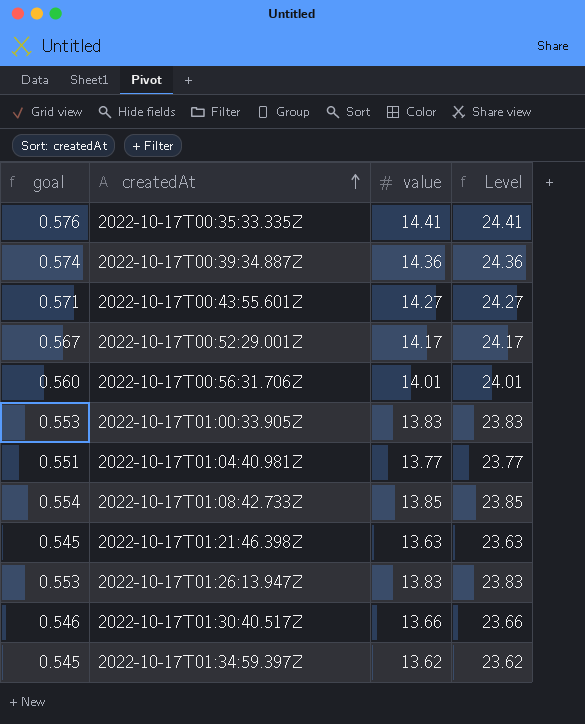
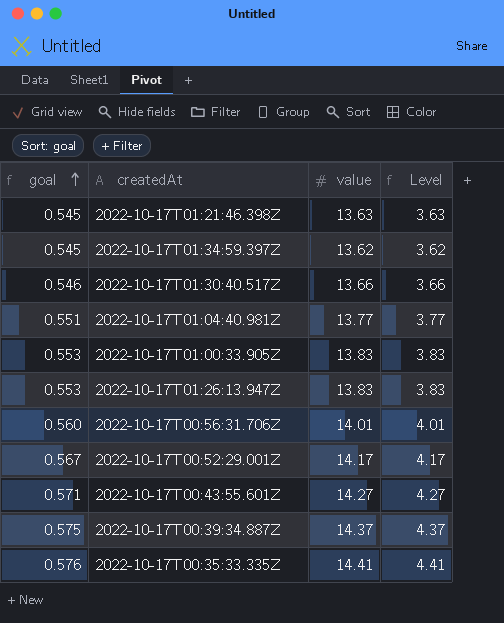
row order: createdAt ascending -> goal ascending
column Level | formula: [value] + 10 -> [value] - 10
row 2022-10-17T01:08:42.733Z: 0.554 | 13.85 | 23.85 -> none
2022-10-17T00:39:34.887Z | goal: 0.574 -> 0.575
2022-10-17T00:39:34.887Z | value: 14.36 -> 14.37

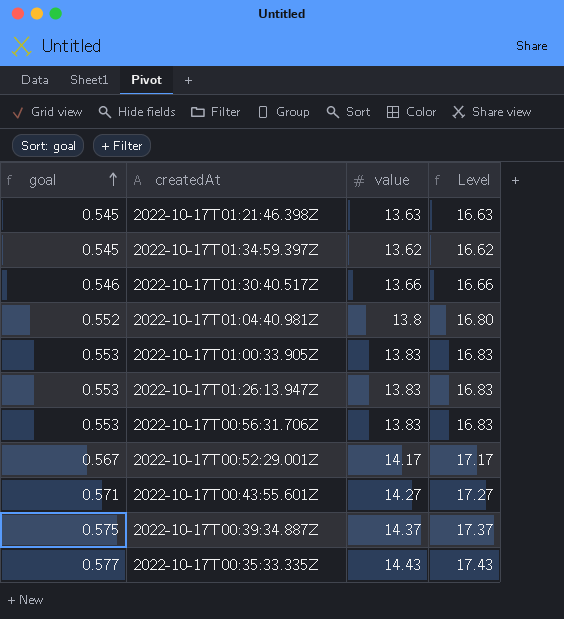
column Level | formula: [value] - 10 -> [value] + 3
2022-10-17T01:04:40.981Z | goal: 0.551 -> 0.552
2022-10-17T01:04:40.981Z | value: 13.77 -> 13.8
2022-10-17T00:56:31.706Z | goal: 0.560 -> 0.553
2022-10-17T00:56:31.706Z | value: 14.01 -> 13.83
2022-10-17T00:35:33.335Z | goal: 0.576 -> 0.577
2022-10-17T00:35:33.335Z | value: 14.41 -> 14.43

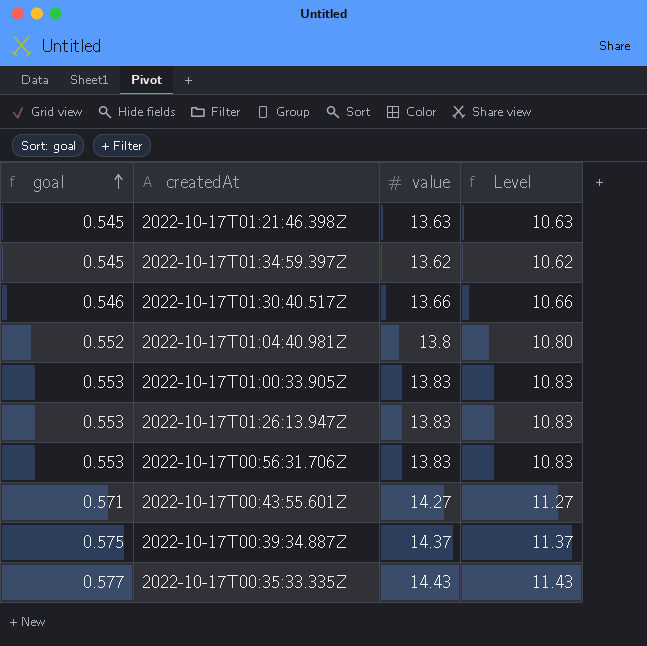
column Level | formula: [value] + 3 -> [value] - 3
row 2022-10-17T00:52:29.001Z: 0.567 | 14.17 | 17.17 -> none

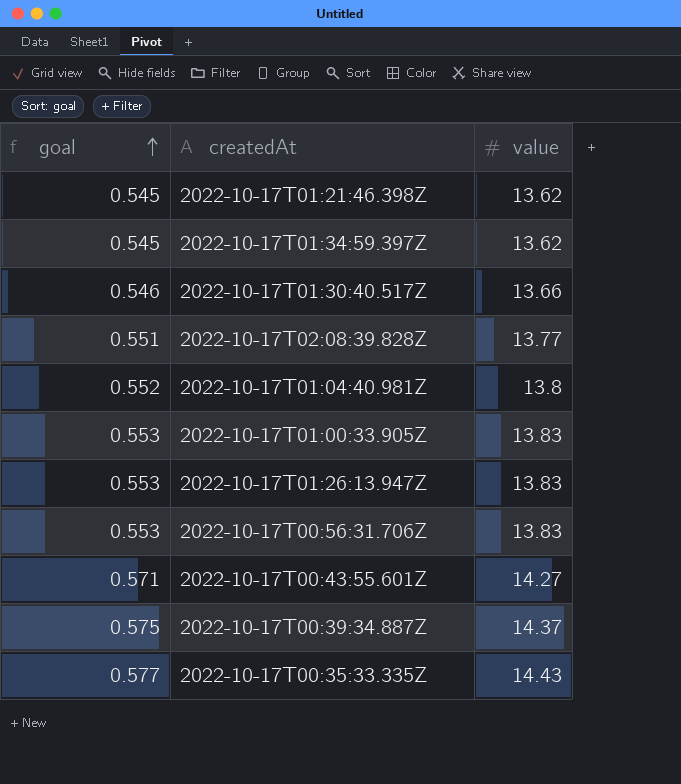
column Level | formula: [value] - 3 -> none
2022-10-17T01:21:46.398Z | value: 13.63 -> 13.62
row 2022-10-17T02:08:39.828Z: none -> 0.551 | 13.77

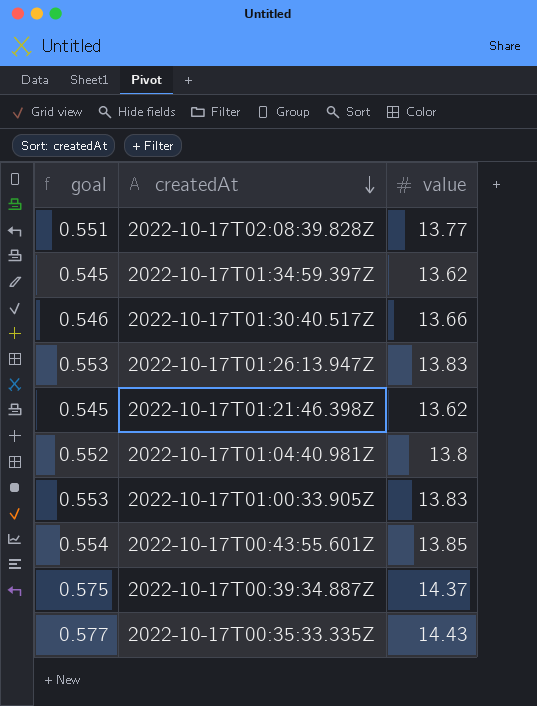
row order: goal ascending -> createdAt descending
row 2022-10-17T00:56:31.706Z: 0.553 | 13.83 -> none
2022-10-17T00:43:55.601Z | goal: 0.571 -> 0.554
2022-10-17T00:43:55.601Z | value: 14.27 -> 13.85

